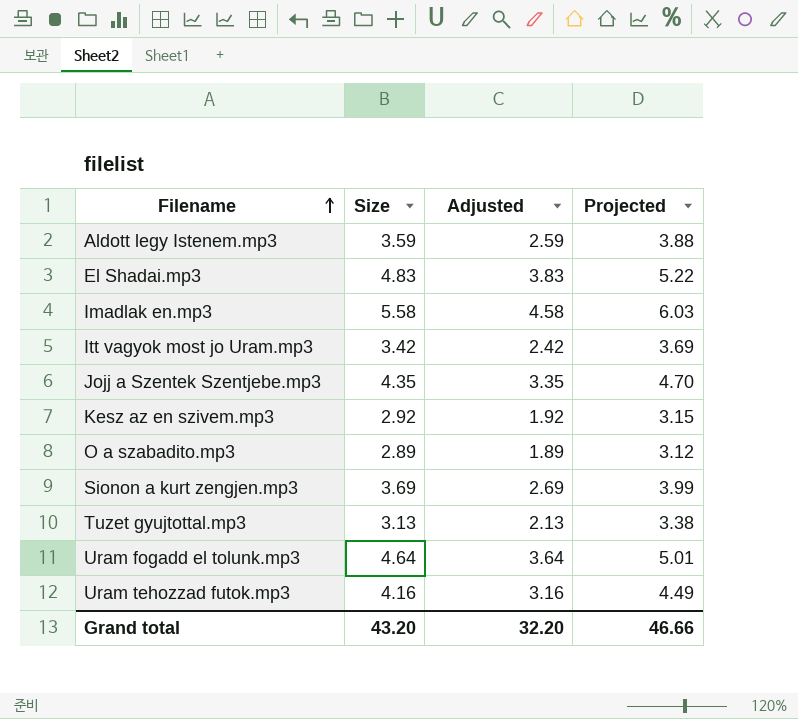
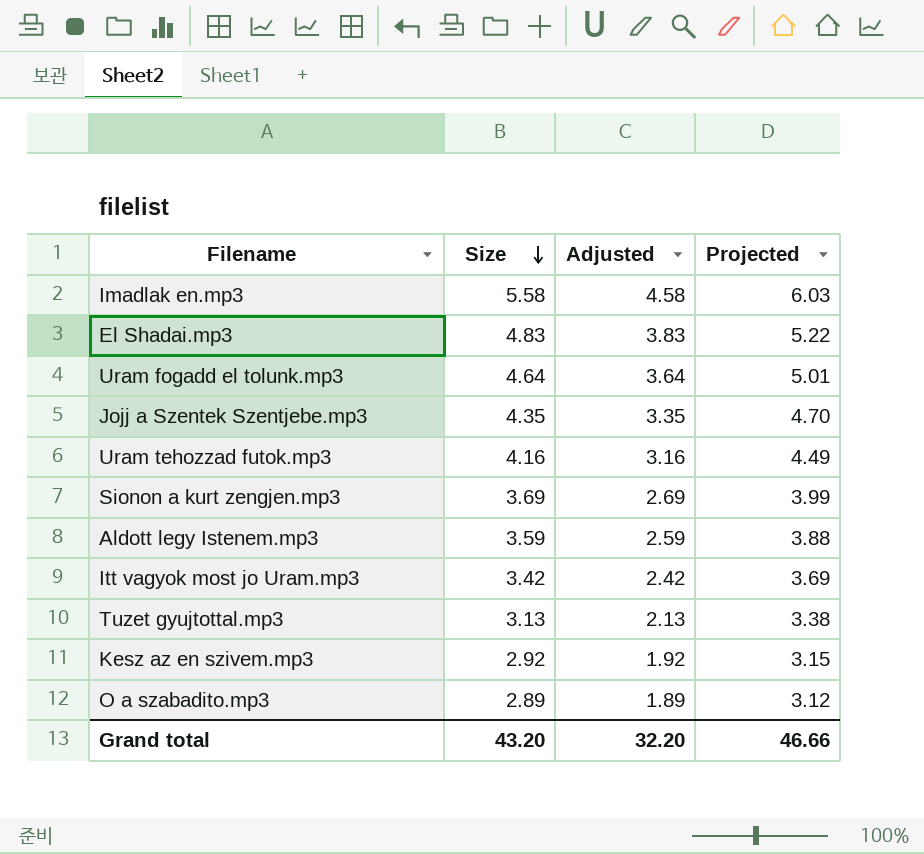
row order: Filename ascending -> Size descending

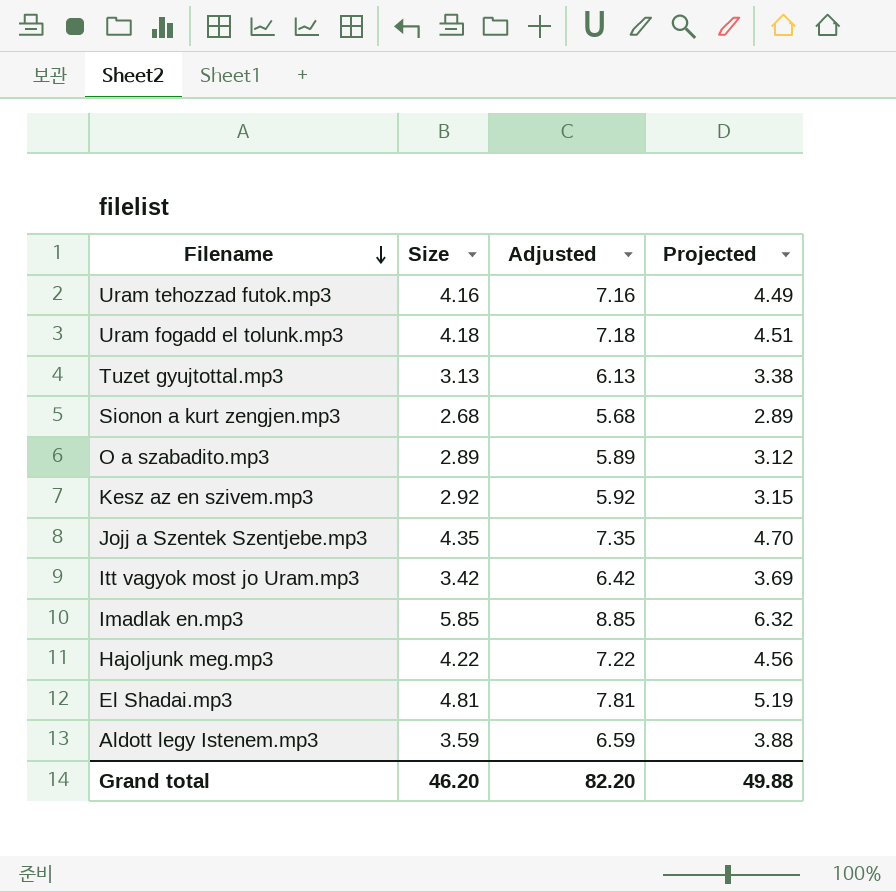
row order: Size descending -> Filename descending
column Adjusted | formula: [Size] - 1 -> [Size] + 3
Uram fogadd el tolunk.mp3 | Size: 4.64 -> 4.18
Uram fogadd el tolunk.mp3 | Projected: 5.01 -> 4.51
Sionon a kurt zengjen.mp3 | Size: 3.69 -> 2.68
Sionon a kurt zengjen.mp3 | Projected: 3.99 -> 2.89
Imadlak en.mp3 | Size: 5.58 -> 5.85
Imadlak en.mp3 | Projected: 6.03 -> 6.32
row Hajoljunk meg.mp3: none -> 4.22 | 7.22 | 4.56
El Shadai.mp3 | Size: 4.83 -> 4.81
El Shadai.mp3 | Projected: 5.22 -> 5.19
Grand total | Size: 43.20 -> 46.20
Grand total | Adjusted: 32.20 -> 82.20
Grand total | Projected: 46.66 -> 49.88

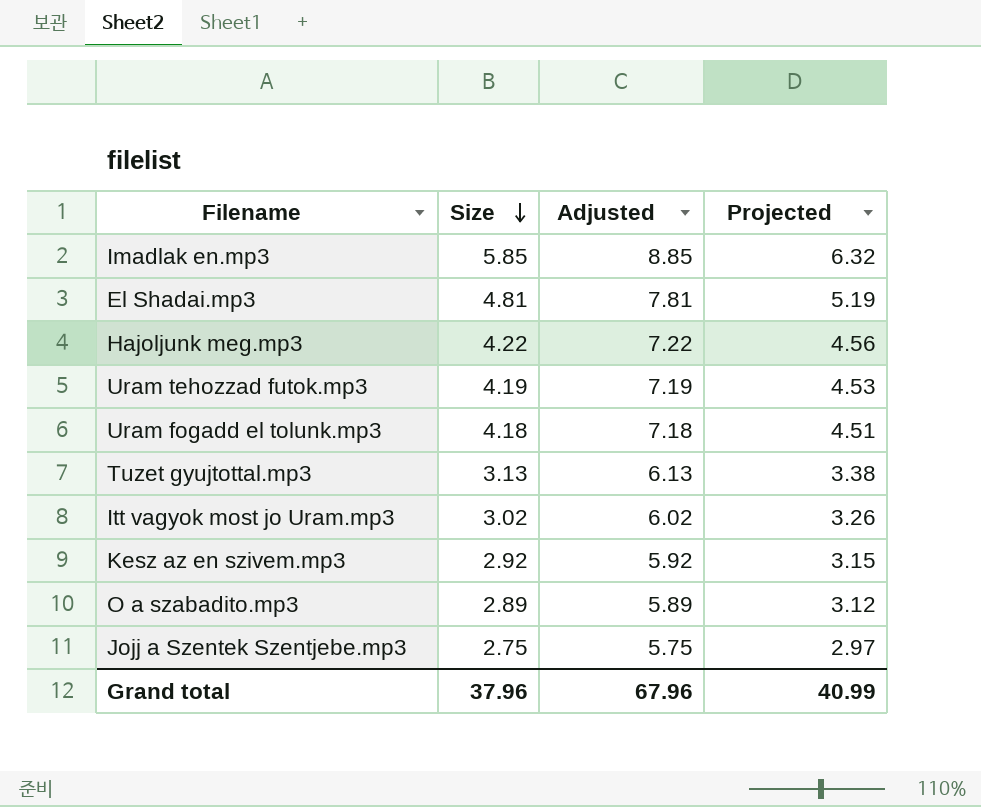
row order: Filename descending -> Size descending
row Sionon a kurt zengjen.mp3: 2.68 | 5.68 | 2.89 -> none
row Aldott legy Istenem.mp3: 3.59 | 6.59 | 3.88 -> none
Uram tehozzad futok.mp3 | Size: 4.16 -> 4.19
Uram tehozzad futok.mp3 | Adjusted: 7.16 -> 7.19
Uram tehozzad futok.mp3 | Projected: 4.49 -> 4.53
Itt vagyok most jo Uram.mp3 | Size: 3.42 -> 3.02
Itt vagyok most jo Uram.mp3 | Adjusted: 6.42 -> 6.02
Itt vagyok most jo Uram.mp3 | Projected: 3.69 -> 3.26
Jojj a Szentek Szentjebe.mp3 | Size: 4.35 -> 2.75
Jojj a Szentek Szentjebe.mp3 | Adjusted: 7.35 -> 5.75
Jojj a Szentek Szentjebe.mp3 | Projected: 4.70 -> 2.97
Grand total | Size: 46.20 -> 37.96
Grand total | Adjusted: 82.20 -> 67.96
Grand total | Projected: 49.88 -> 40.99

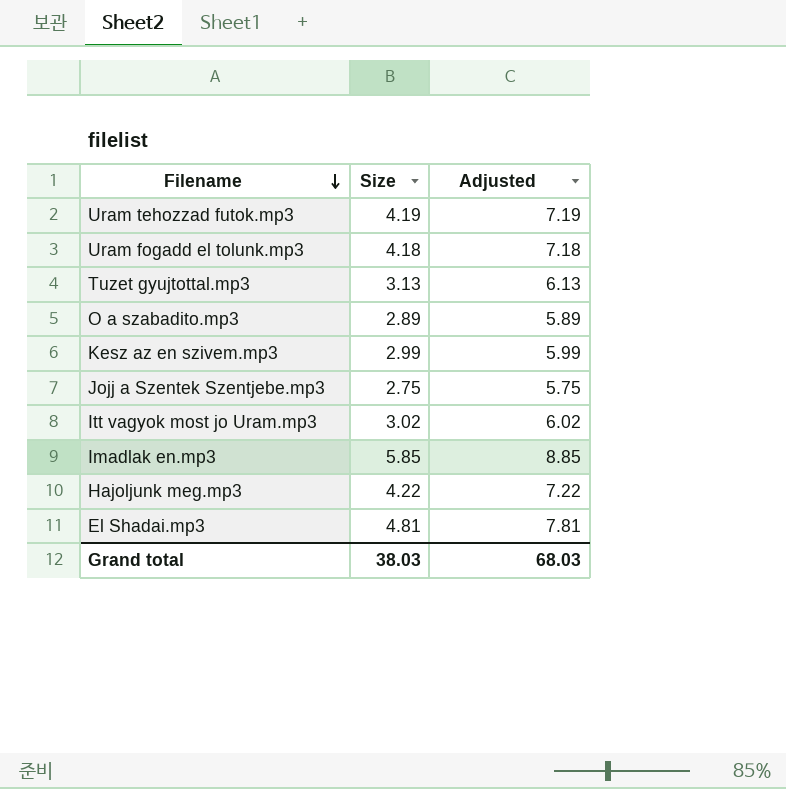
row order: Size descending -> Filename descending
column Projected | formula: [Size] * 1.08 -> none
Kesz az en szivem.mp3 | Size: 2.92 -> 2.99
Kesz az en szivem.mp3 | Adjusted: 5.92 -> 5.99
Grand total | Size: 37.96 -> 38.03
Grand total | Adjusted: 67.96 -> 68.03

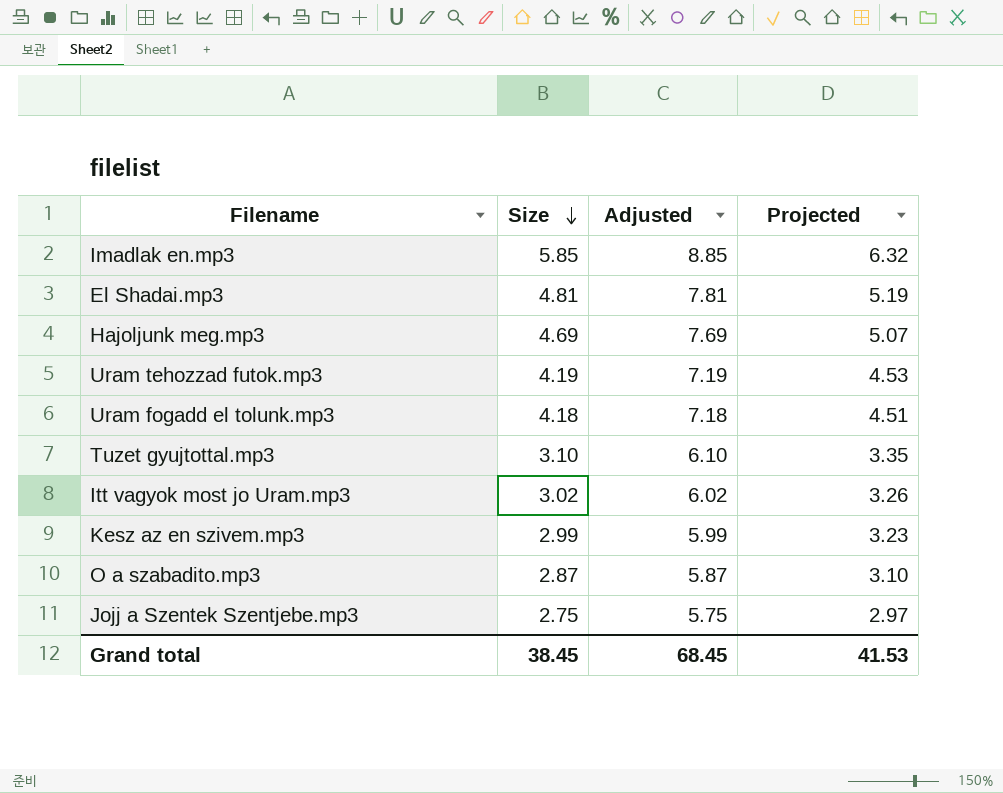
row order: Filename descending -> Size descending
column Projected | formula: none -> [Size] * 1.08
Hajoljunk meg.mp3 | Size: 4.22 -> 4.69
Hajoljunk meg.mp3 | Adjusted: 7.22 -> 7.69
Tuzet gyujtottal.mp3 | Size: 3.13 -> 3.10
Tuzet gyujtottal.mp3 | Adjusted: 6.13 -> 6.10
O a szabadito.mp3 | Size: 2.89 -> 2.87
O a szabadito.mp3 | Adjusted: 5.89 -> 5.87
Grand total | Size: 38.03 -> 38.45
Grand total | Adjusted: 68.03 -> 68.45

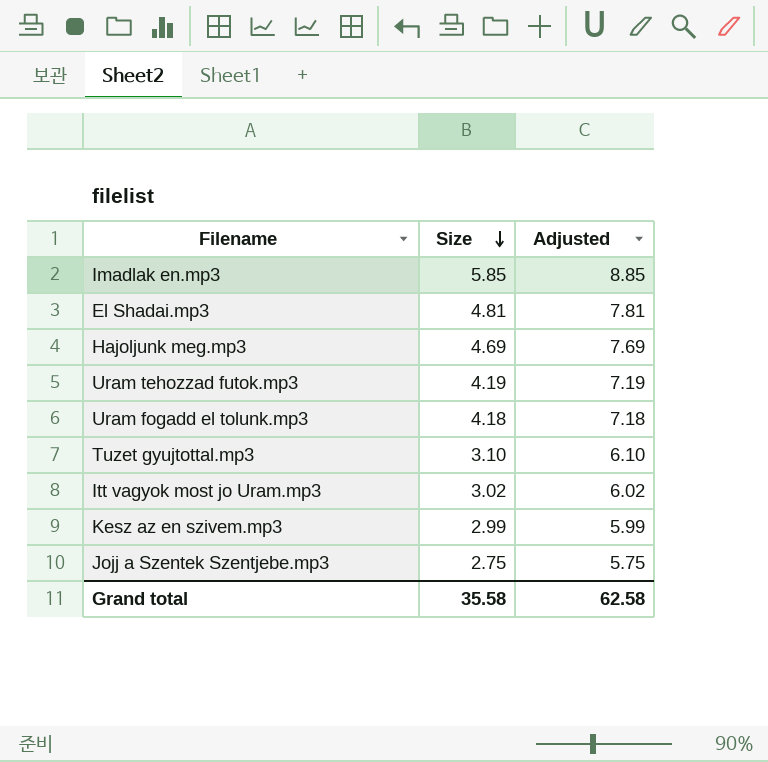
column Projected | formula: [Size] * 1.08 -> none
row O a szabadito.mp3: 2.87 | 5.87 | 3.10 -> none
Grand total | Size: 38.45 -> 35.58
Grand total | Adjusted: 68.45 -> 62.58

